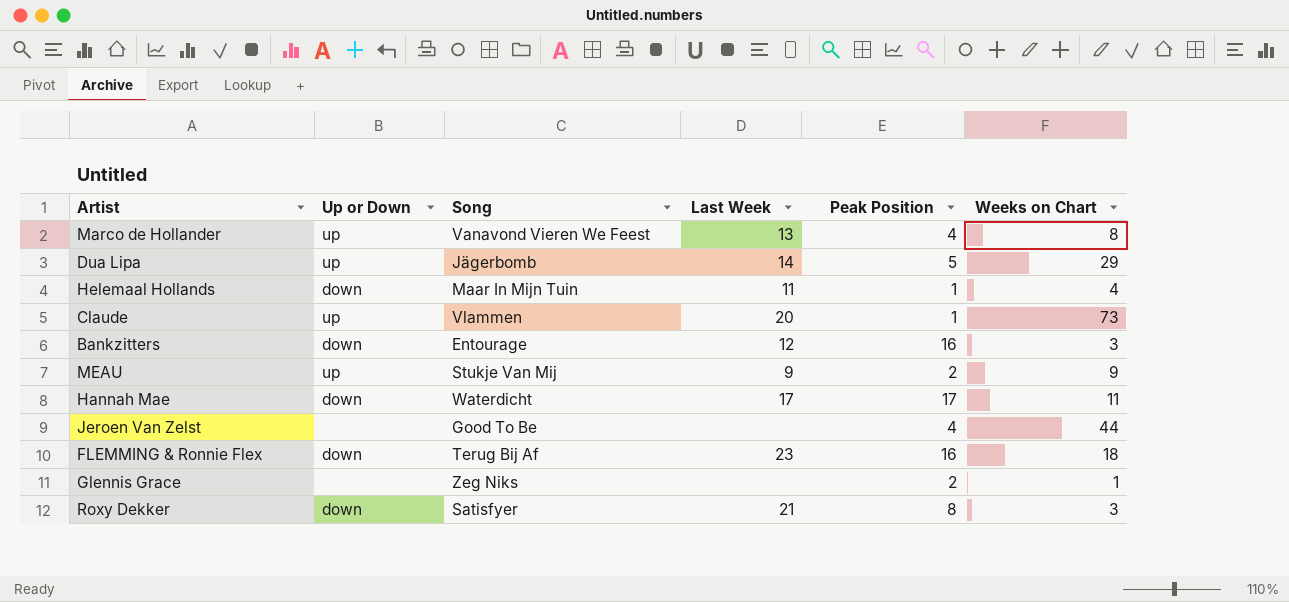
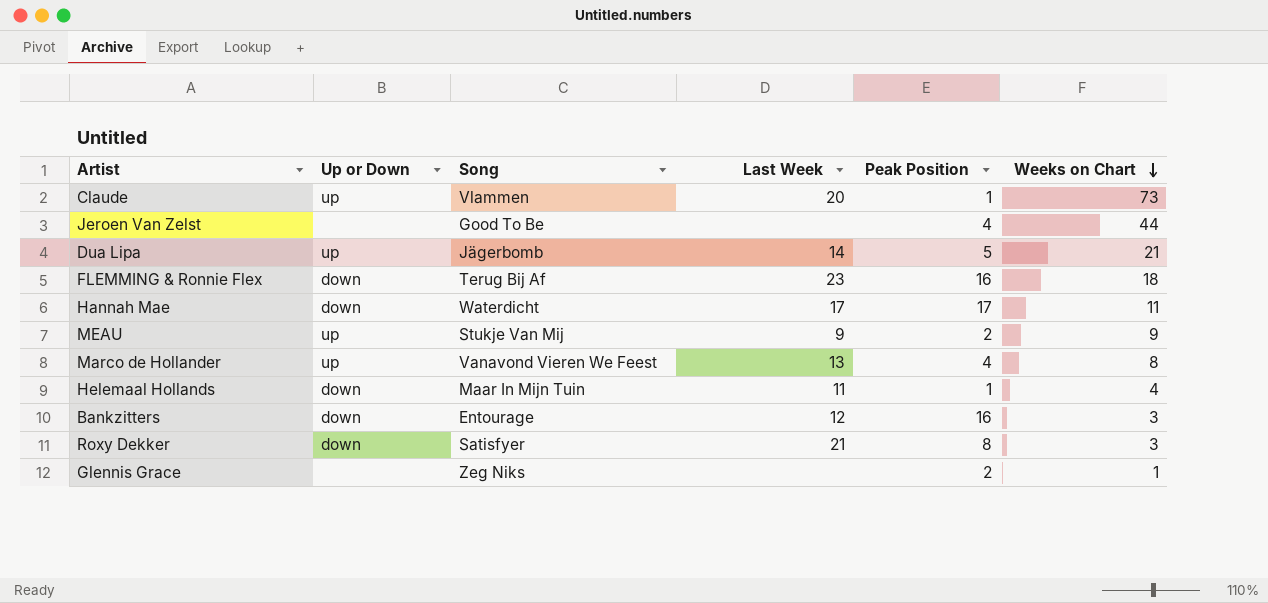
row order: none -> Weeks on Chart descending
Dua Lipa | Weeks on Chart: 29 -> 21

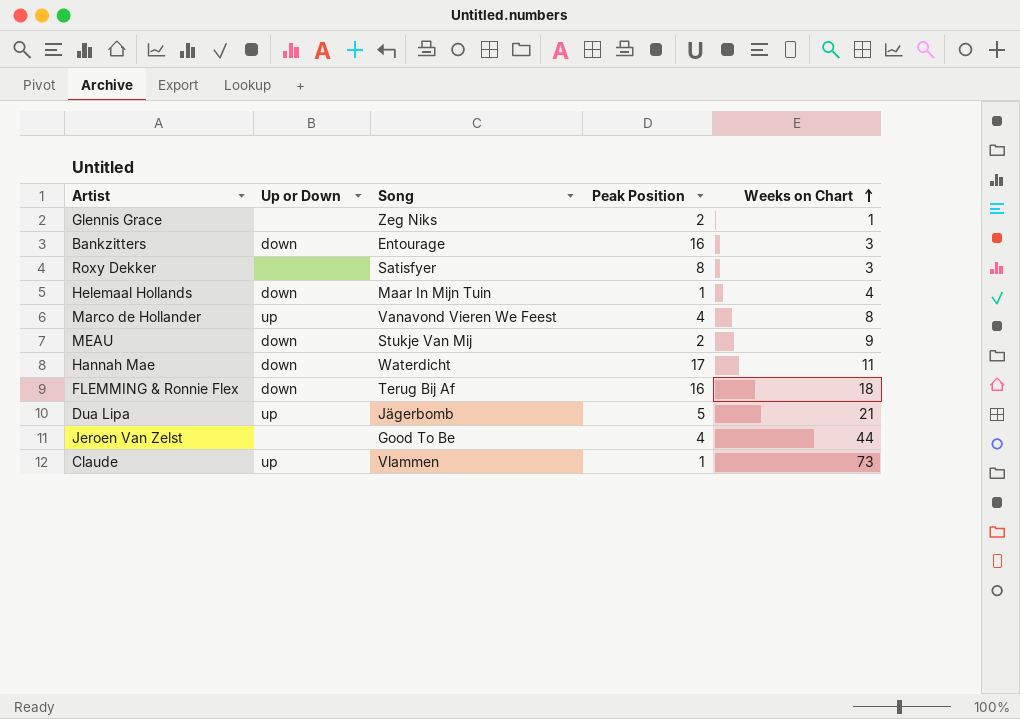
row order: Weeks on Chart descending -> Weeks on Chart ascending
column Last Week | position: 4 -> none
Roxy Dekker | Up or Down: down -> none
MEAU | Up or Down: up -> down

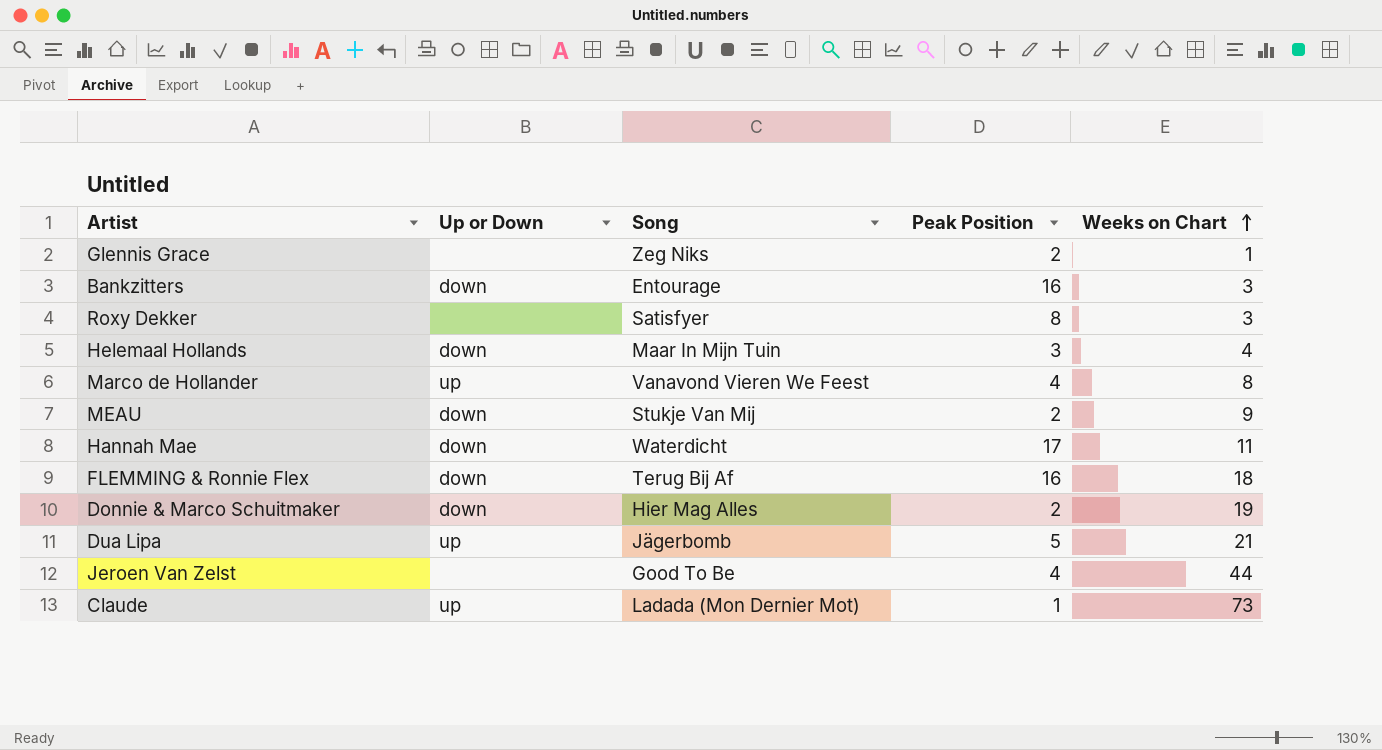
Helemaal Hollands | Peak Position: 1 -> 3
row Donnie & Marco Schuitmaker: none -> down | Hier Mag Alles | 2 | 19
Claude | Song: Vlammen -> Ladada (Mon Dernier Mot)

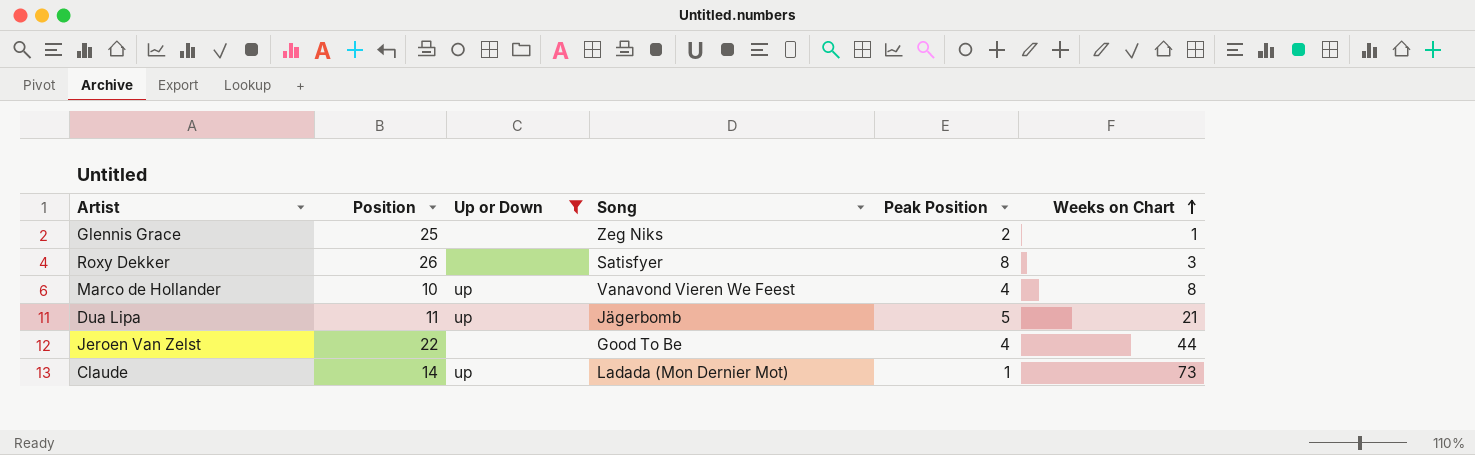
filter: none -> Up or Down != down
column Position | position: none -> 2

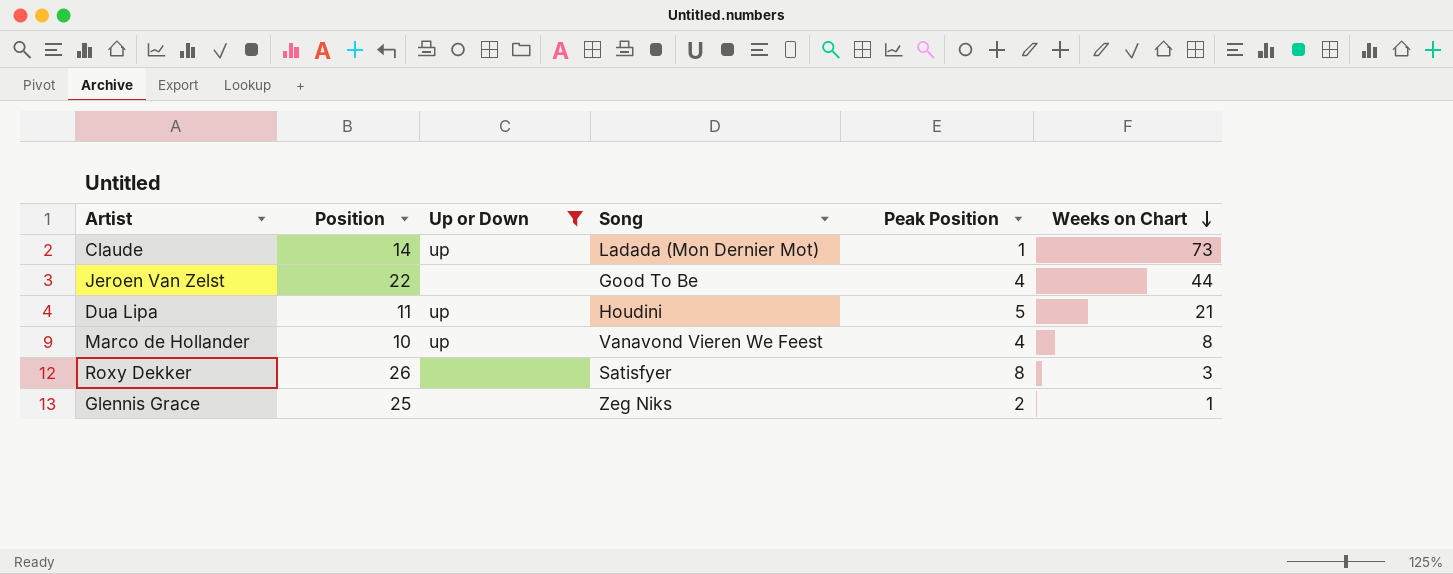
row order: Weeks on Chart ascending -> Weeks on Chart descending
Dua Lipa | Song: Jägerbomb -> Houdini

